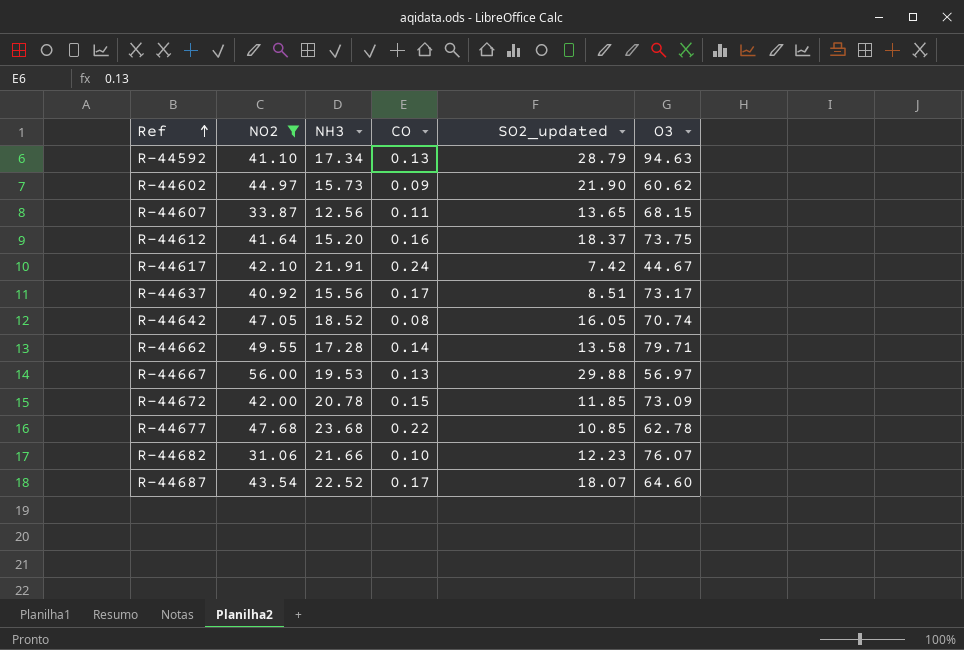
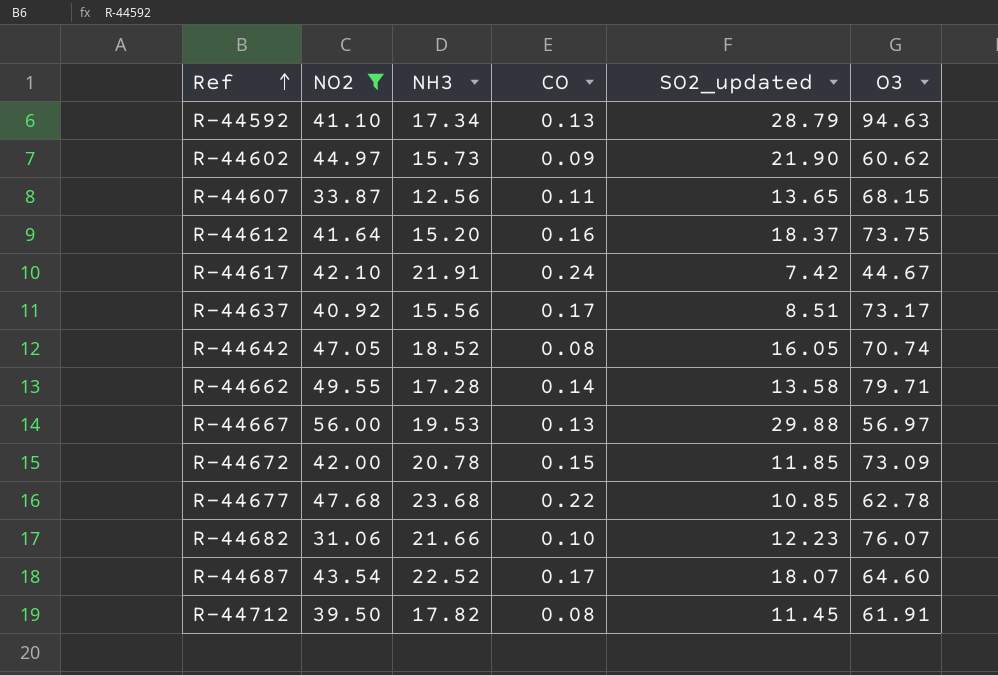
row R-44712: none -> 39.50 | 17.82 | 0.08 | 11.45 | 61.91

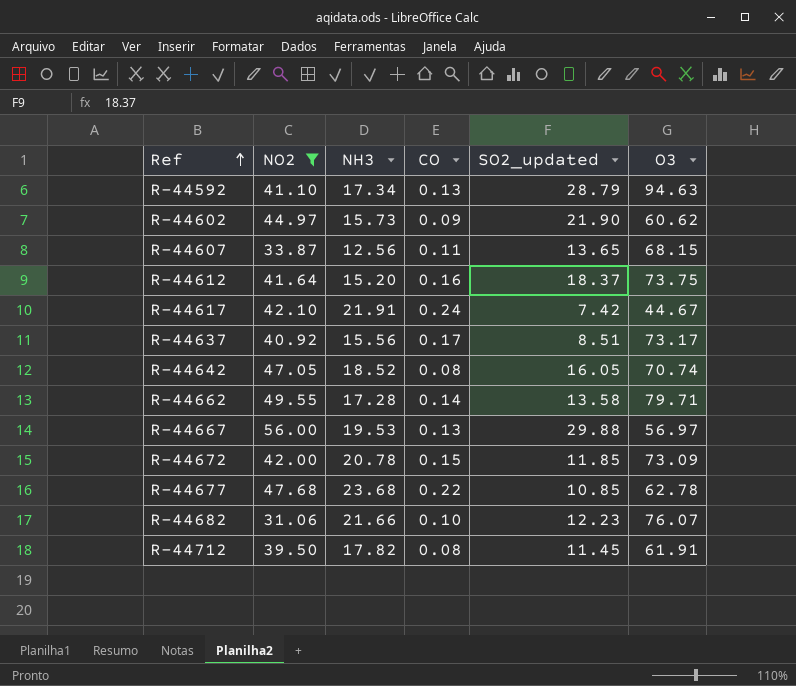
row R-44687: 43.54 | 22.52 | 0.17 | 18.07 | 64.60 -> none

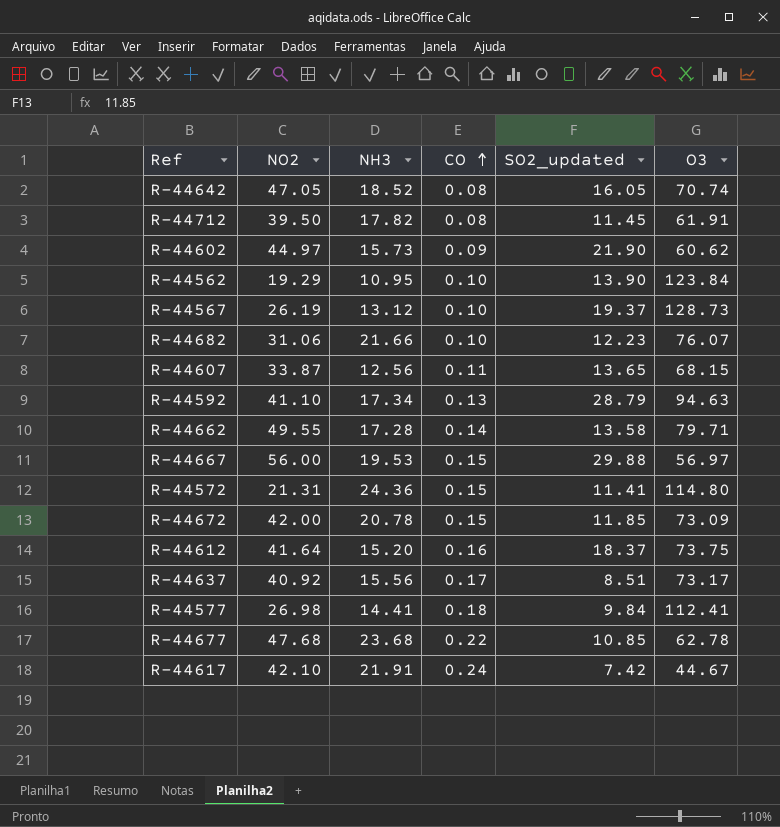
filter: NO2 >= 31.06 -> none
row order: Ref ascending -> CO ascending
R-44667 | CO: 0.13 -> 0.15

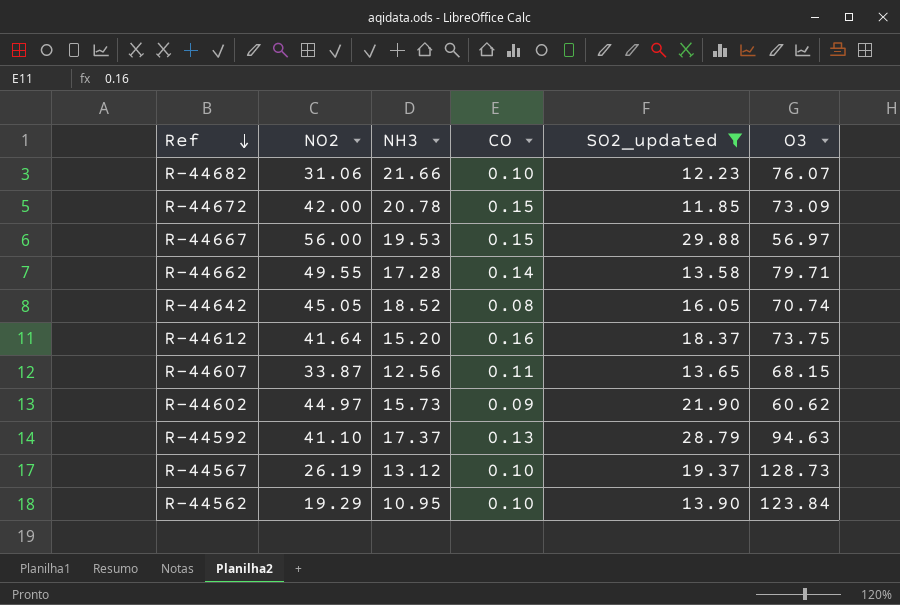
filter: none -> SO2_updated >= 11.85
row order: CO ascending -> Ref descending
R-44642 | NO2: 47.05 -> 45.05
R-44592 | NH3: 17.34 -> 17.37

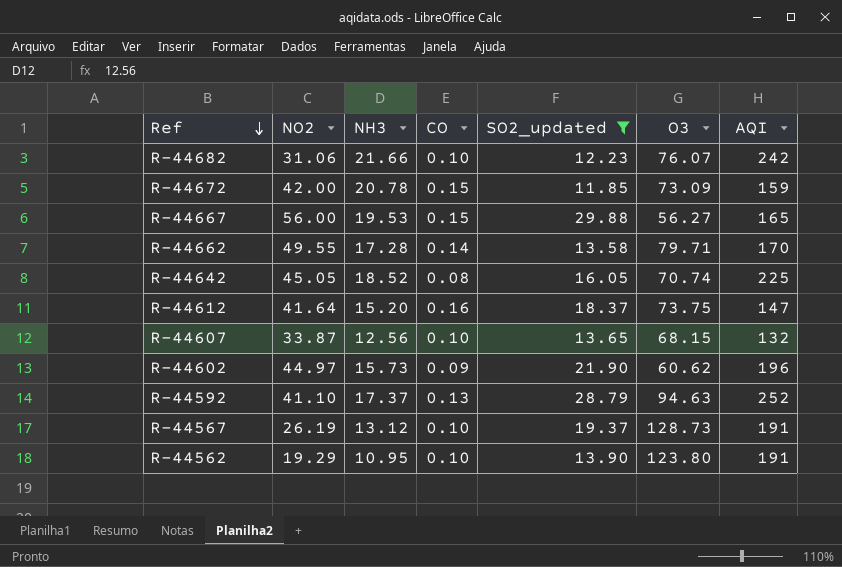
column AQI | position: none -> 7
R-44667 | O3: 56.97 -> 56.27
R-44607 | CO: 0.11 -> 0.10
R-44562 | O3: 123.84 -> 123.80

